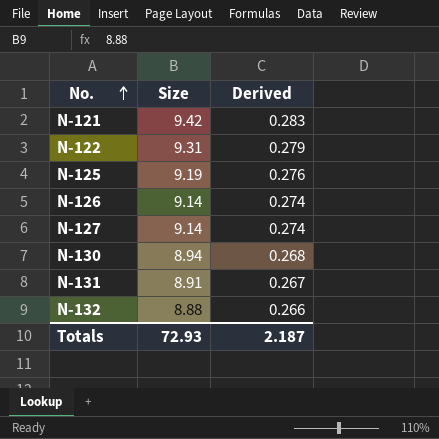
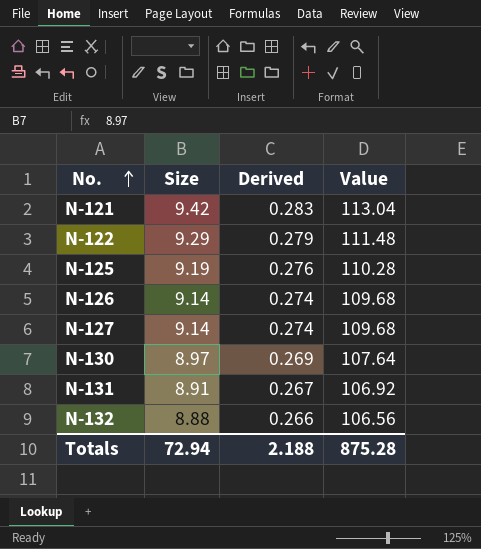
column Value | formula: none -> [Size] * 12
N-122 | Size: 9.31 -> 9.29
N-130 | Size: 8.94 -> 8.97
N-130 | Derived: 0.268 -> 0.269
Totals | Size: 72.93 -> 72.94
Totals | Derived: 2.187 -> 2.188

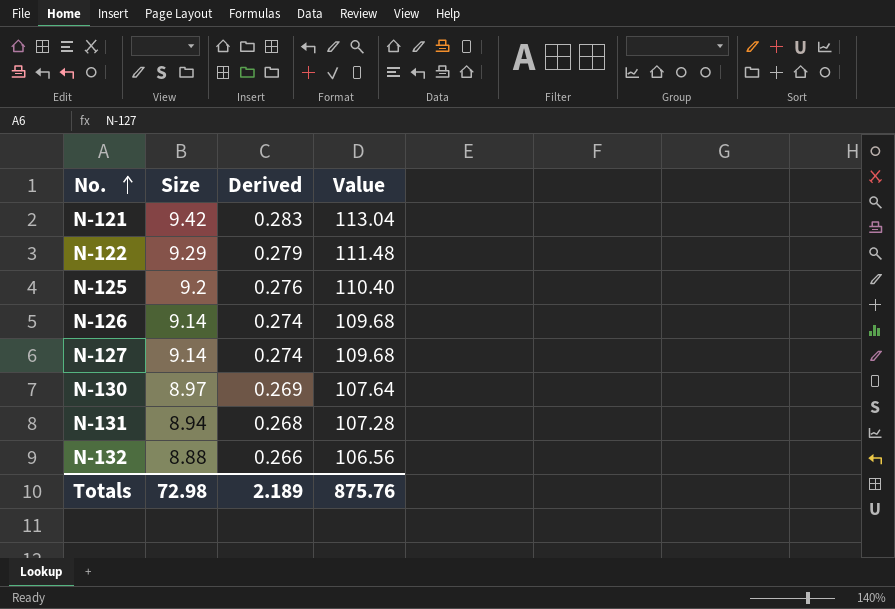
N-125 | Size: 9.19 -> 9.2
N-125 | Value: 110.28 -> 110.40
N-131 | Size: 8.91 -> 8.94
N-131 | Derived: 0.267 -> 0.268
N-131 | Value: 106.92 -> 107.28
Totals | Size: 72.94 -> 72.98
Totals | Derived: 2.188 -> 2.189
Totals | Value: 875.28 -> 875.76

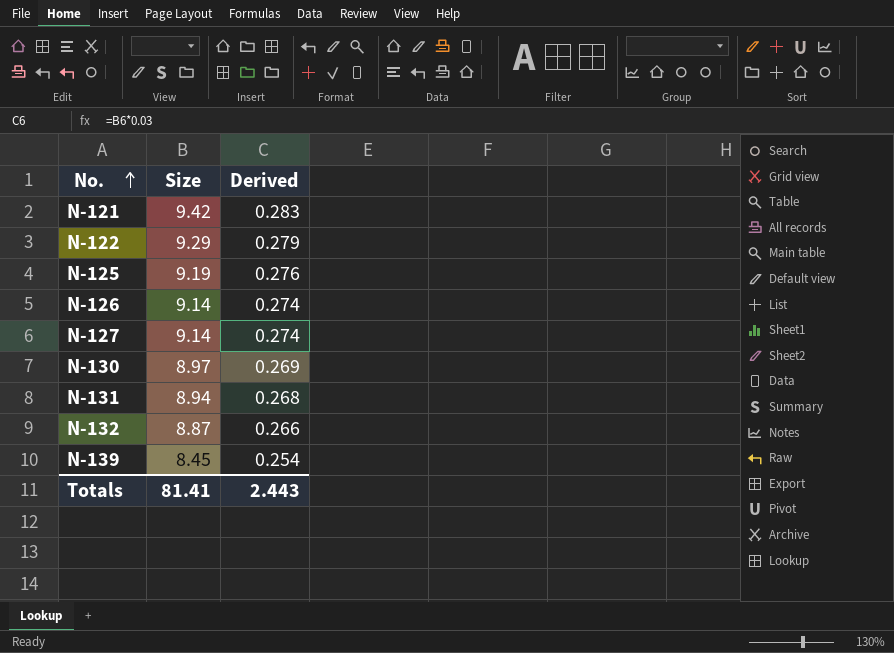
column Value | formula: [Size] * 12 -> none
N-125 | Size: 9.2 -> 9.19
N-132 | Size: 8.88 -> 8.87
row N-139: none -> 8.45 | 0.254
Totals | Size: 72.98 -> 81.41
Totals | Derived: 2.189 -> 2.443

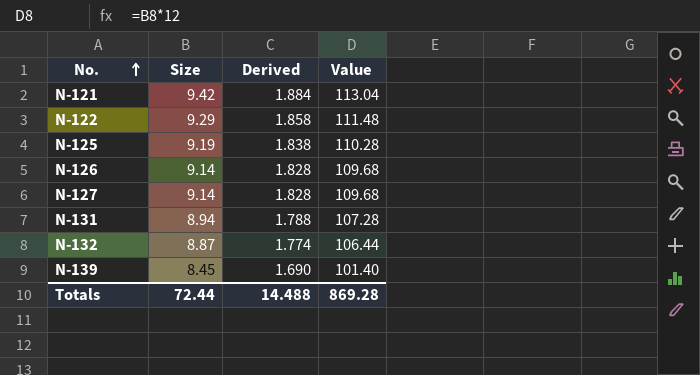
column Derived | formula: [Size] * 0.03 -> [Size] * 0.2
column Value | formula: none -> [Size] * 12
row N-130: 8.97 | 0.269 -> none
Totals | Size: 81.41 -> 72.44
Totals | Derived: 2.443 -> 14.488

